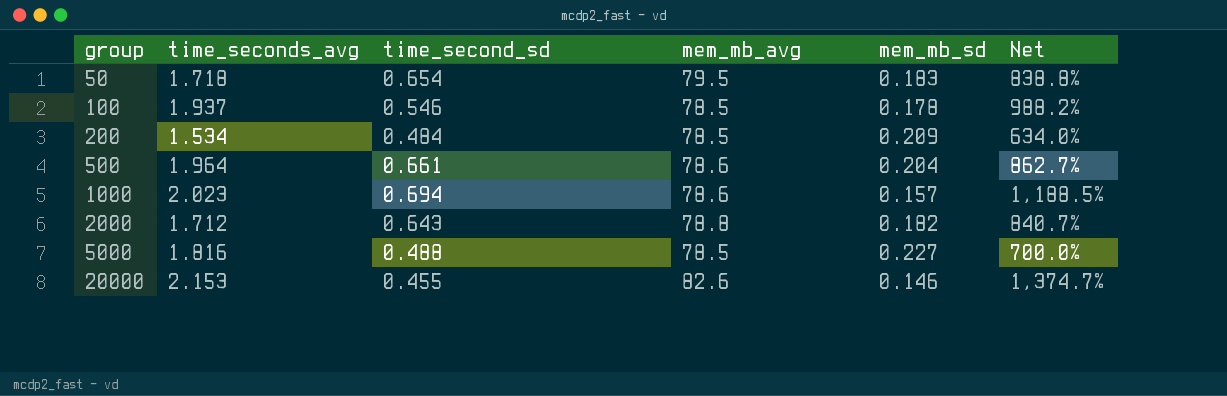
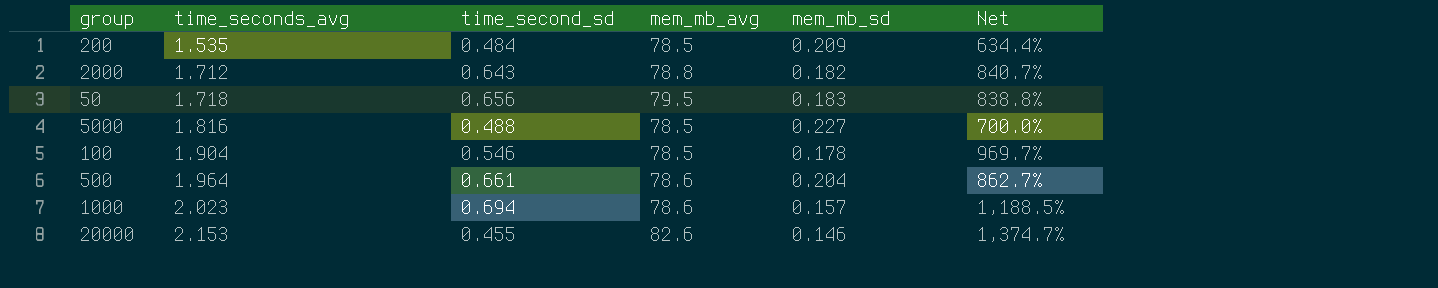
row order: group ascending -> time_seconds_avg ascending
200 | time_seconds_avg: 1.534 -> 1.535
200 | Net: 634.0% -> 634.4%
50 | time_second_sd: 0.654 -> 0.656
100 | time_seconds_avg: 1.937 -> 1.904
100 | Net: 988.2% -> 969.7%

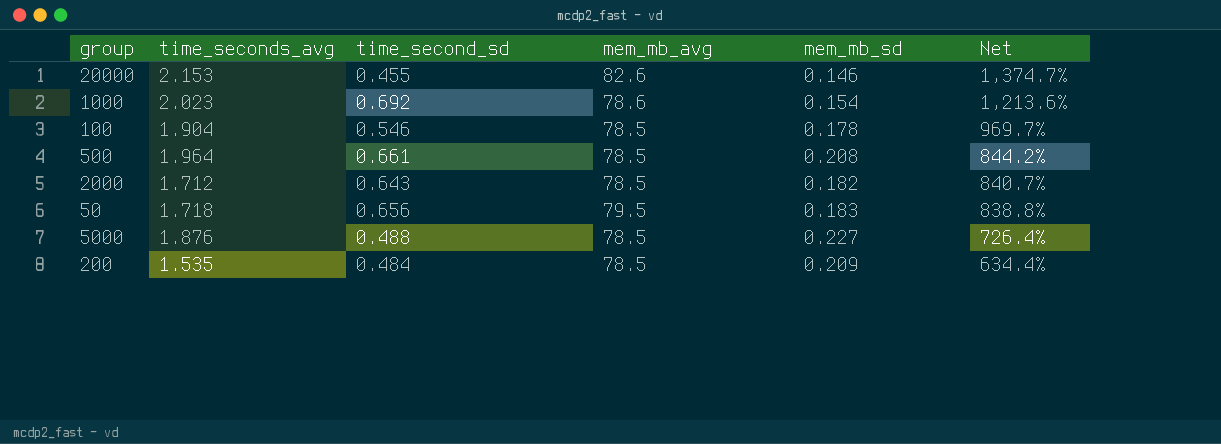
row order: time_seconds_avg ascending -> Net descending
1000 | time_second_sd: 0.694 -> 0.692
1000 | mem_mb_sd: 0.157 -> 0.154
1000 | Net: 1,188.5% -> 1,213.6%
500 | mem_mb_avg: 78.6 -> 78.5
500 | mem_mb_sd: 0.204 -> 0.208
500 | Net: 862.7% -> 844.2%
2000 | mem_mb_avg: 78.8 -> 78.5
5000 | time_seconds_avg: 1.816 -> 1.876
5000 | Net: 700.0% -> 726.4%

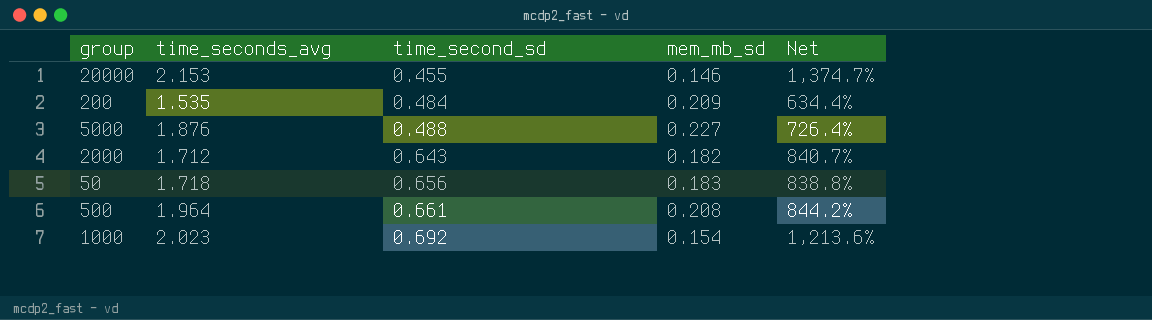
row order: Net descending -> time_second_sd ascending
column mem_mb_avg | position: 4 -> none
row 100: 1.904 | 0.546 | 78.5 | 0.178 | 969.7% -> none

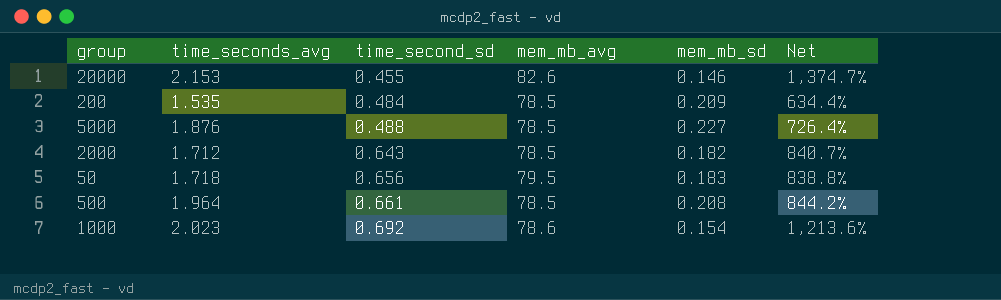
column mem_mb_avg | position: none -> 4

